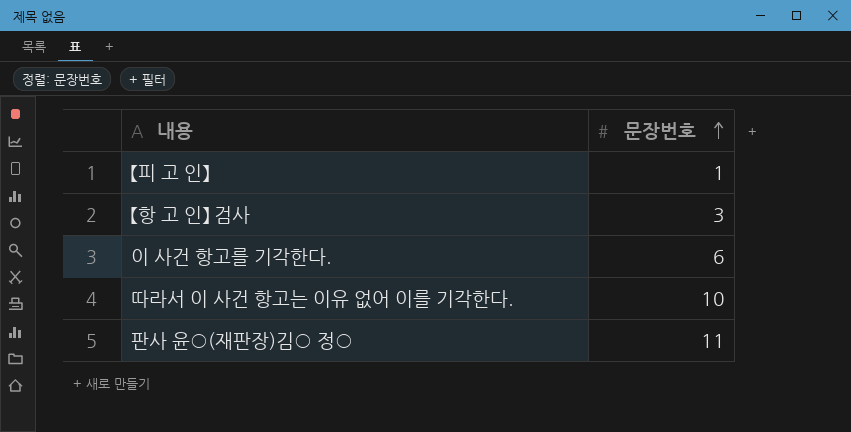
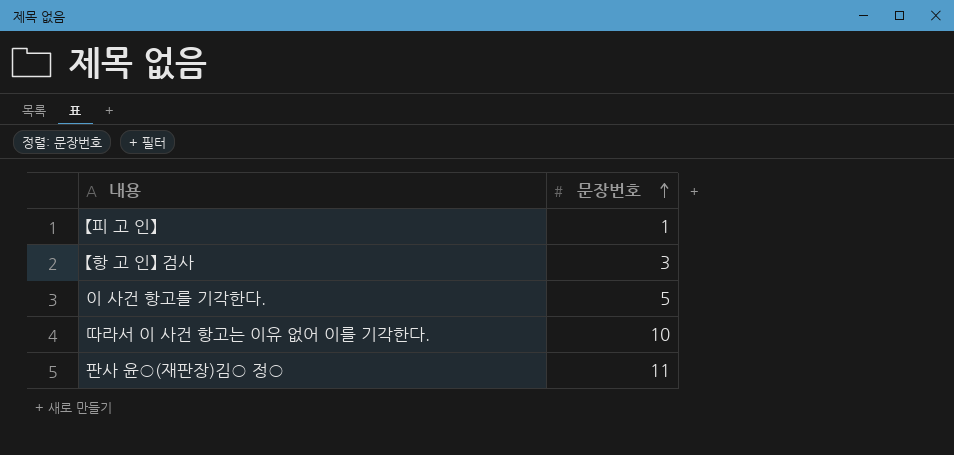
이 사건 항고를 기각한다. | 문장번호: 6 -> 5

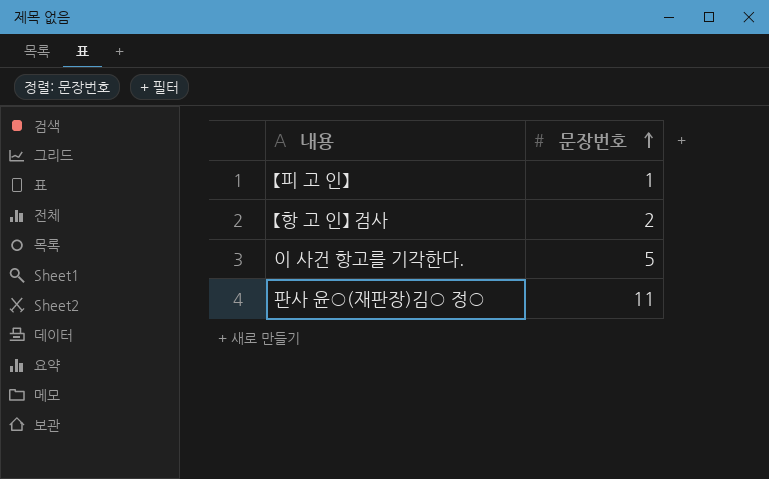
row 따라서 이 사건 항고는 이유 없어 이를 기각한다.: 10 -> none
【항 고 인】 검사 | 문장번호: 3 -> 2

